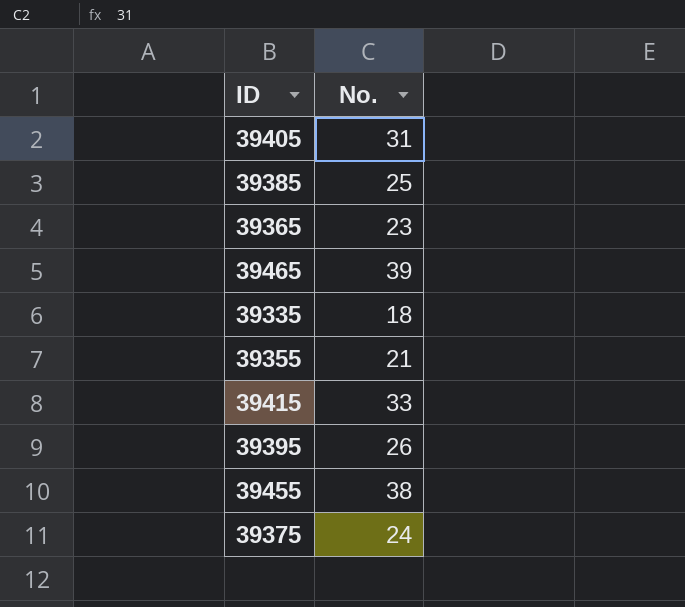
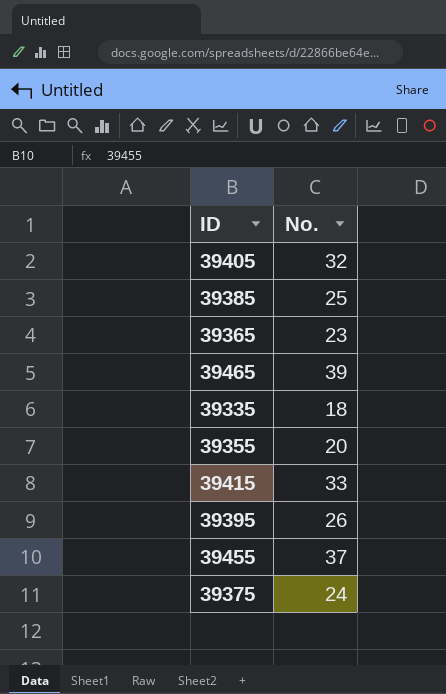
39405 | No.: 31 -> 32
39355 | No.: 21 -> 20
39455 | No.: 38 -> 37

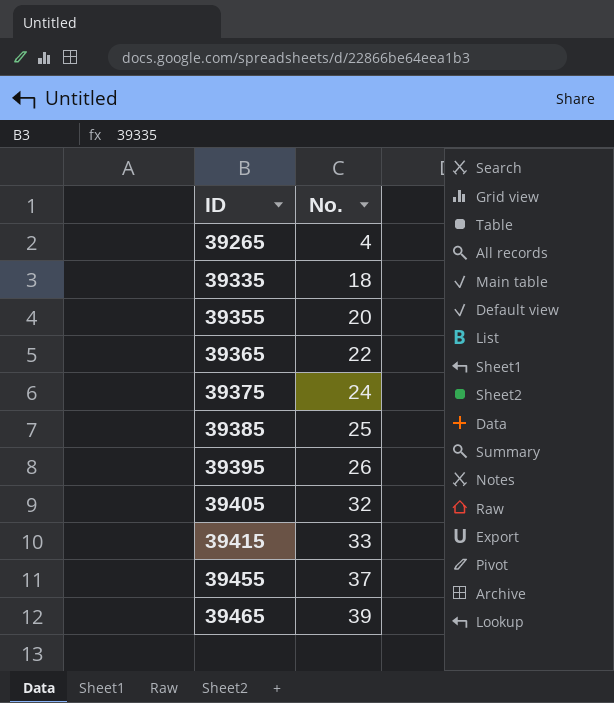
row order: none -> ID ascending
row 39265: none -> 4
39365 | No.: 23 -> 22

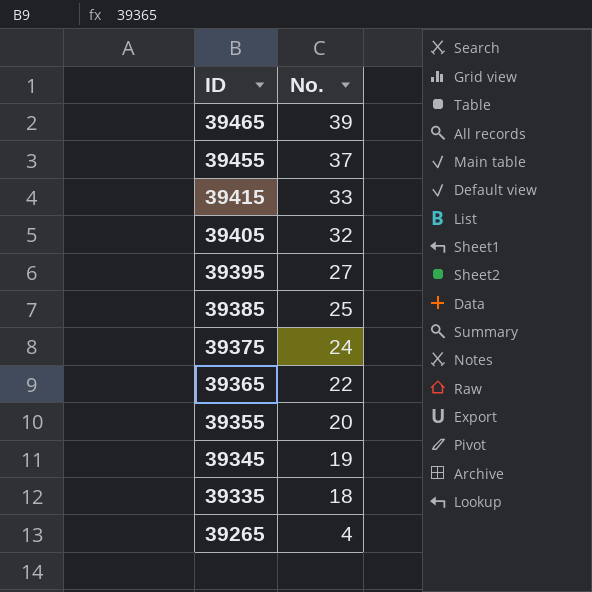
row order: ID ascending -> ID descending
39395 | No.: 26 -> 27
row 39345: none -> 19

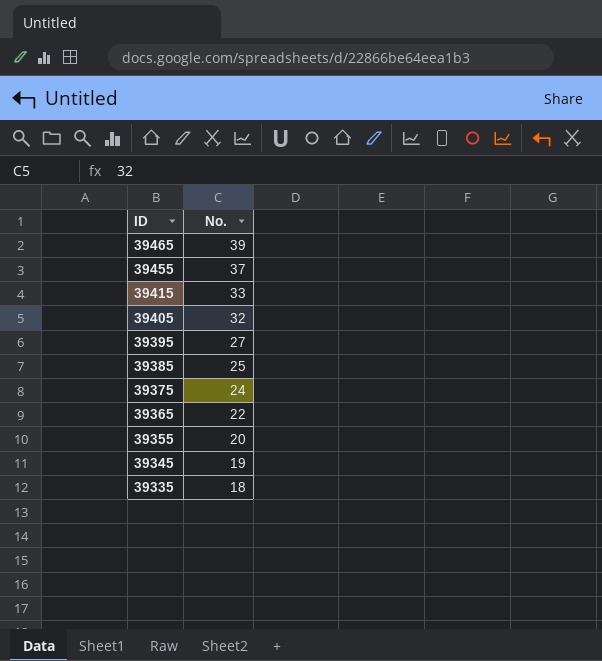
row 39265: 4 -> none

